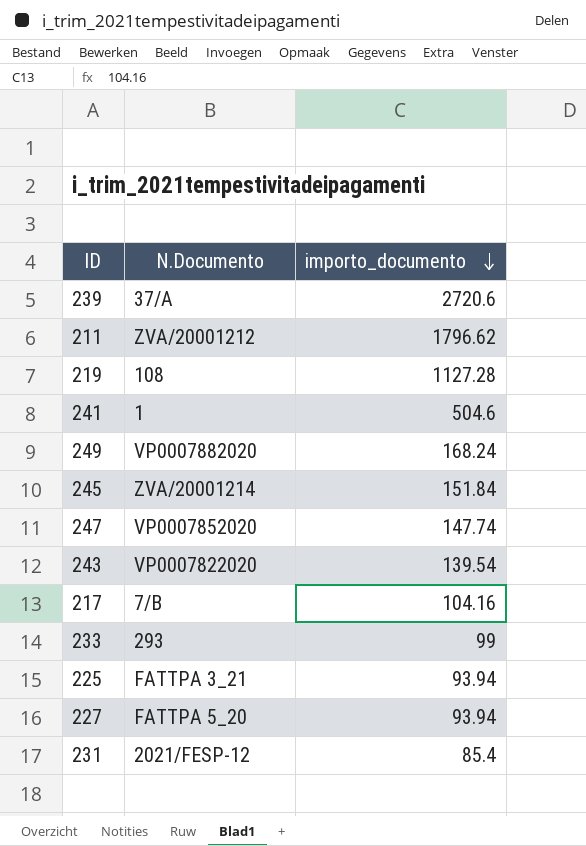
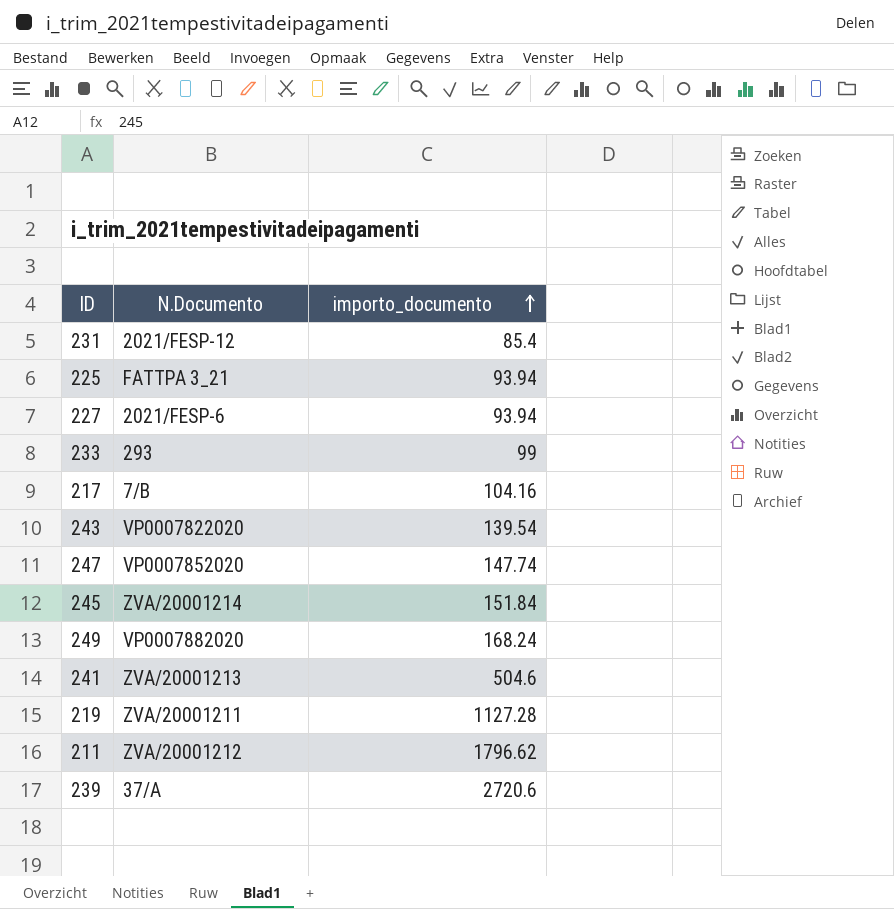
row order: importo_documento descending -> importo_documento ascending
227 | N.Documento: FATTPA 5_20 -> 2021/FESP-6
241 | N.Documento: 1 -> ZVA/20001213
219 | N.Documento: 108 -> ZVA/20001211

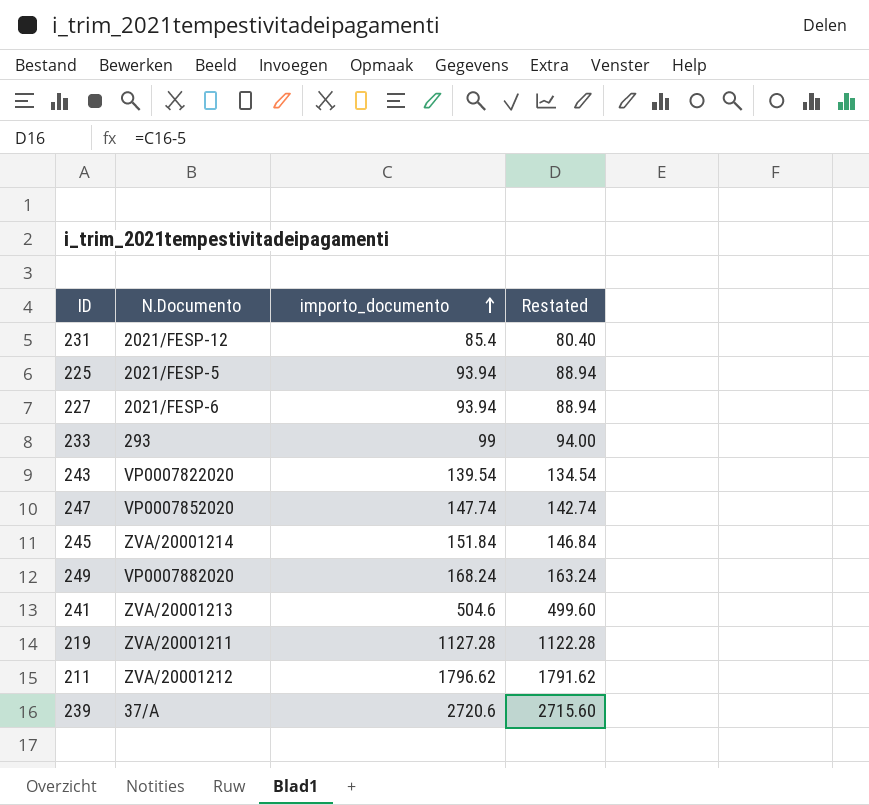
column Restated | formula: none -> [importo_documento] - 5
row 217: 7/B | 104.16 -> none
225 | N.Documento: FATTPA 3_21 -> 2021/FESP-5

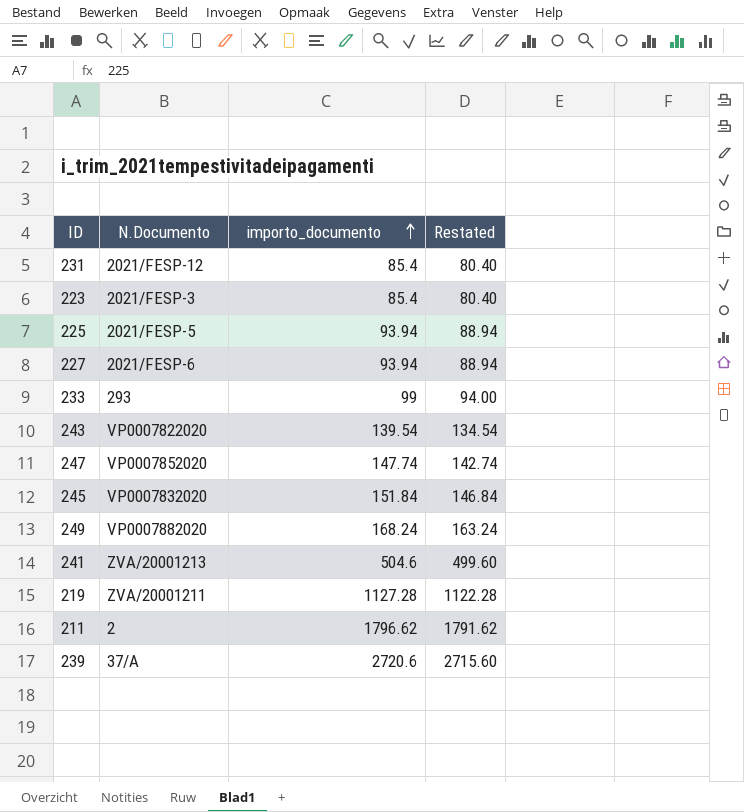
row 223: none -> 2021/FESP-3 | 85.4 | 80.40
245 | N.Documento: ZVA/20001214 -> VP0007832020
211 | N.Documento: ZVA/20001212 -> 2

